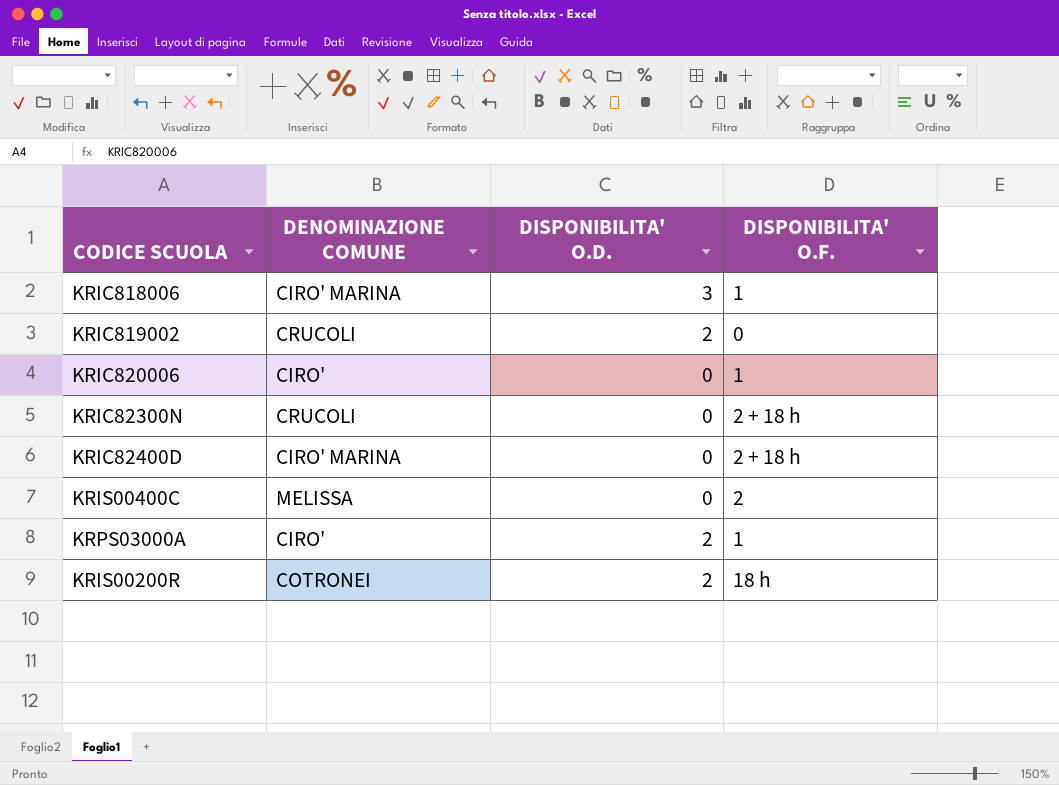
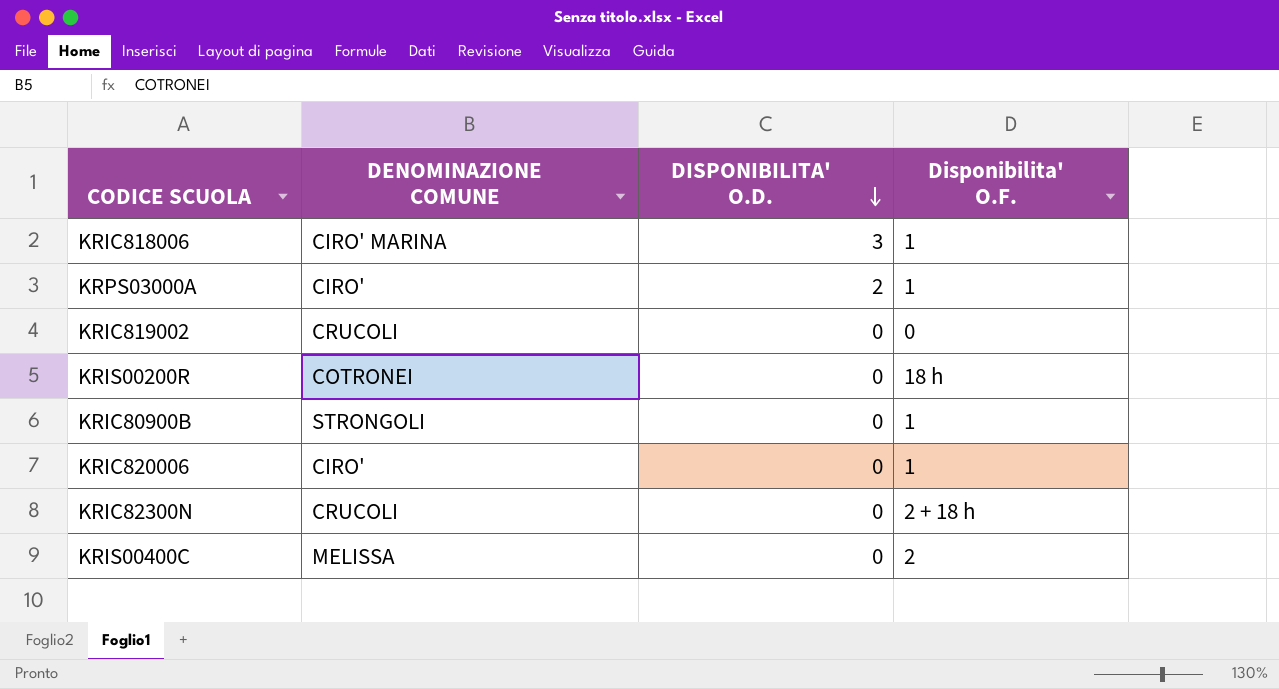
row order: none -> DISPONIBILITA' O.D. descending
column name: DISPONIBILITA' O.F. -> Disponibilita' O.F.
row KRIC82400D: CIRO' MARINA | 0 | 2 + 18 h -> none
KRIC819002 | DISPONIBILITA' O.D.: 2 -> 0
KRIS00200R | DISPONIBILITA' O.D.: 2 -> 0
row KRIC80900B: none -> STRONGOLI | 0 | 1

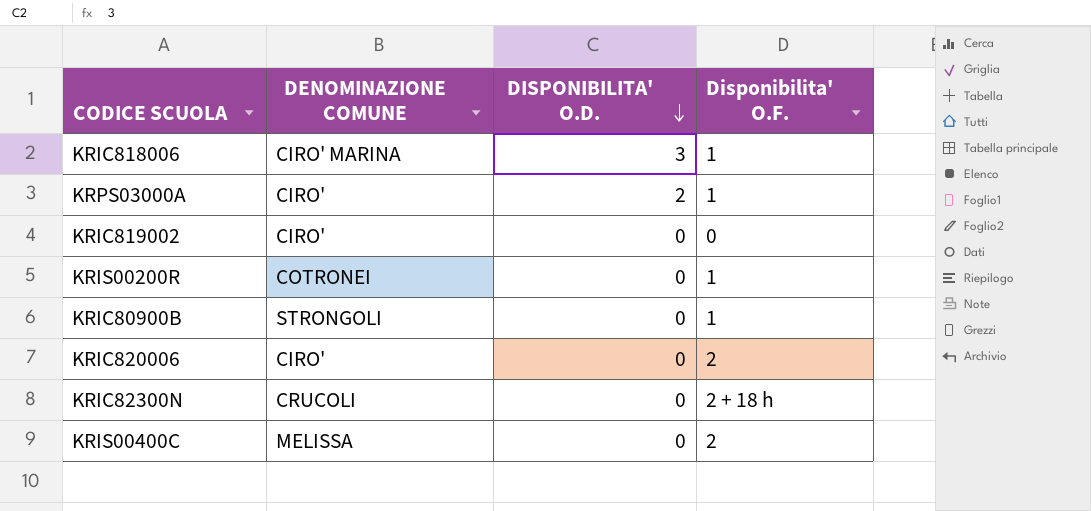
KRIC819002 | DENOMINAZIONE COMUNE: CRUCOLI -> CIRO'
KRIS00200R | Disponibilita' O.F.: 18 h -> 1
KRIC820006 | Disponibilita' O.F.: 1 -> 2

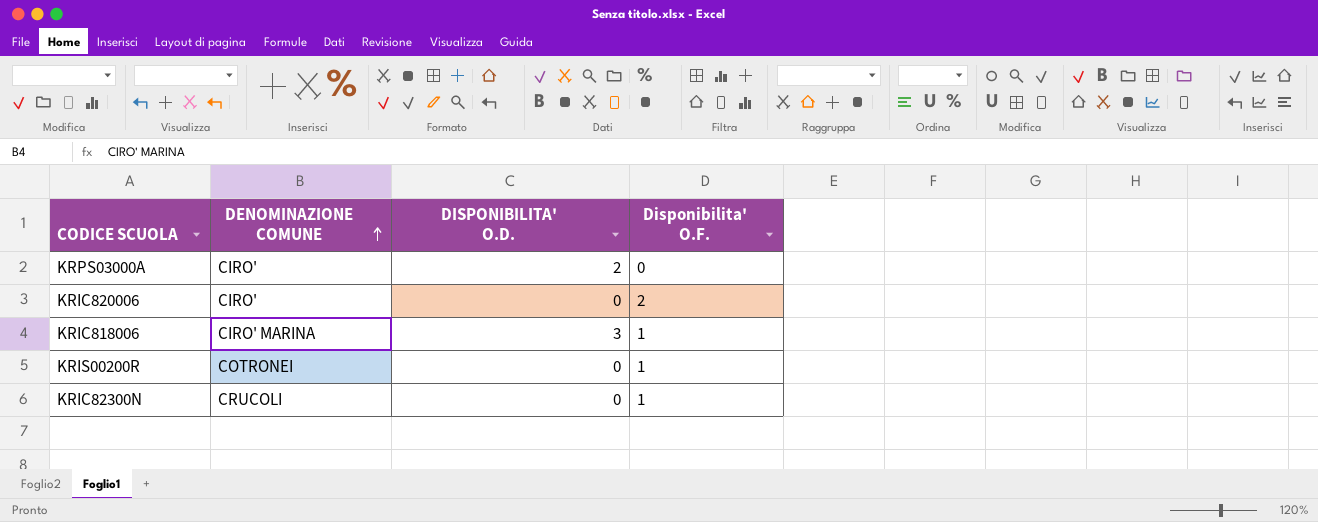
row order: DISPONIBILITA' O.D. descending -> DENOMINAZIONE COMUNE ascending
row KRIC819002: CIRO' | 0 | 0 -> none
row KRIC80900B: STRONGOLI | 0 | 1 -> none
row KRIS00400C: MELISSA | 0 | 2 -> none
KRPS03000A | Disponibilita' O.F.: 1 -> 0
KRIC82300N | Disponibilita' O.F.: 2 + 18 h -> 1

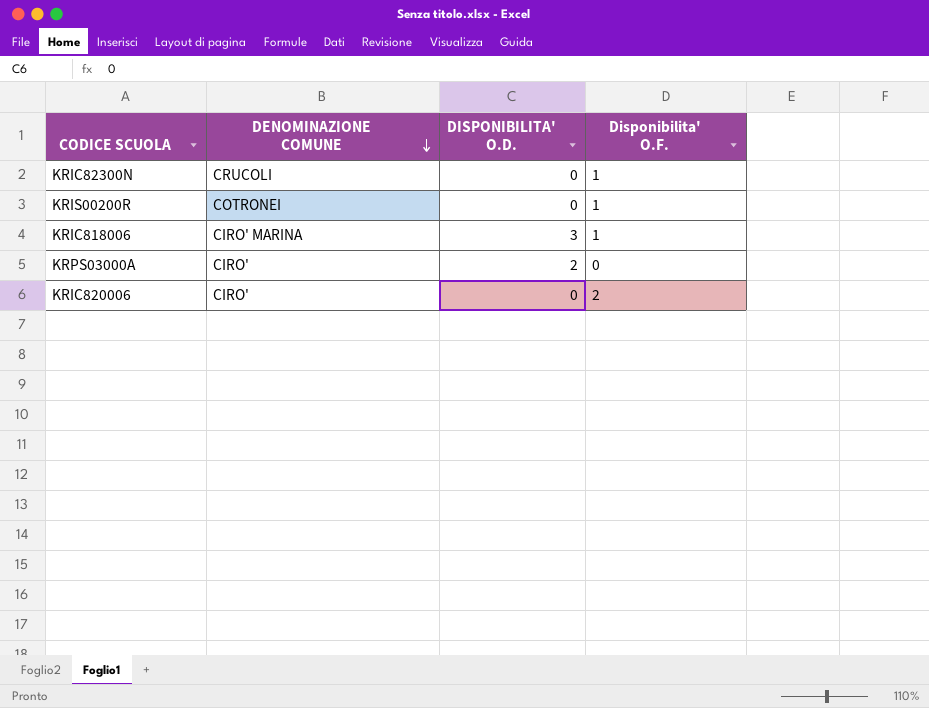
row order: DENOMINAZIONE COMUNE ascending -> DENOMINAZIONE COMUNE descending

